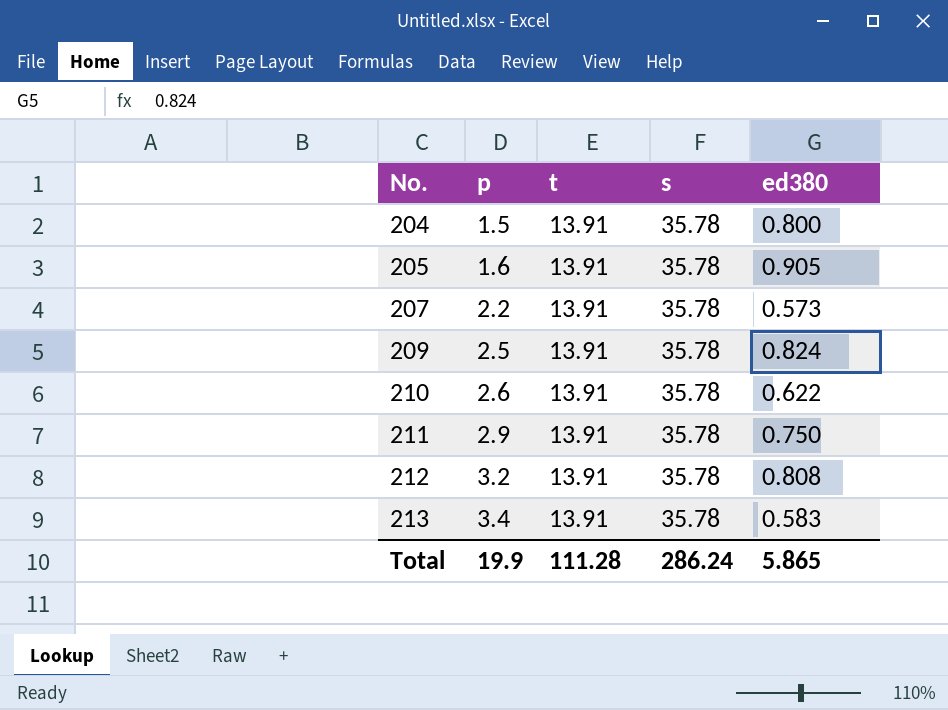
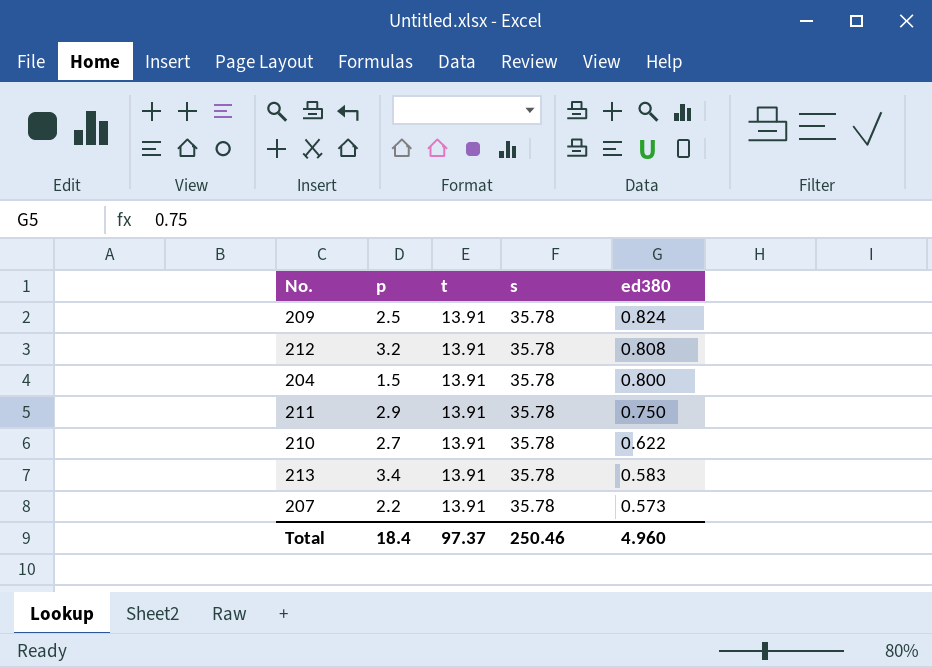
row order: No. ascending -> ed380 descending
row 205: 1.6 | 13.91 | 35.78 | 0.905 -> none
210 | p: 2.6 -> 2.7
Total | p: 19.9 -> 18.4
Total | t: 111.28 -> 97.37
Total | s: 286.24 -> 250.46
Total | ed380: 5.865 -> 4.960

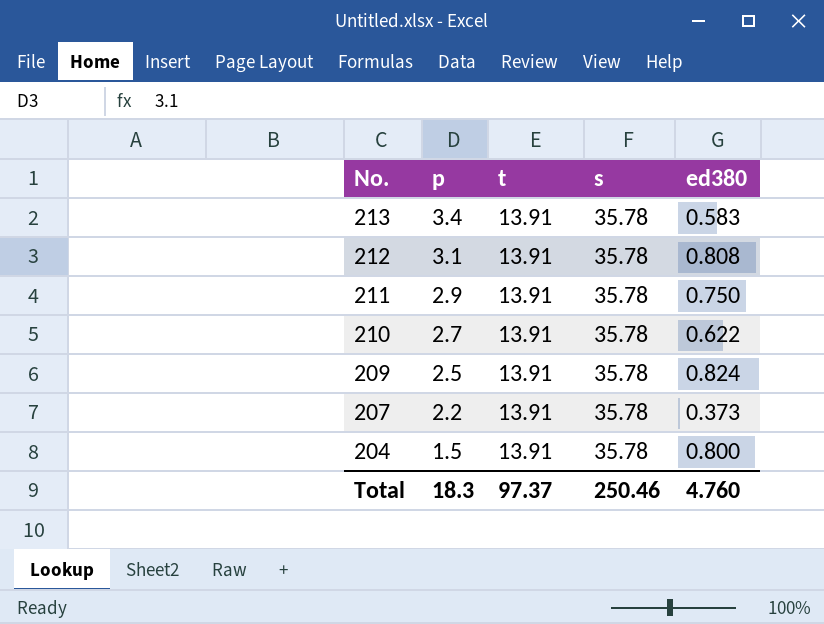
row order: ed380 descending -> No. descending
212 | p: 3.2 -> 3.1
207 | ed380: 0.573 -> 0.373
Total | p: 18.4 -> 18.3
Total | ed380: 4.960 -> 4.760

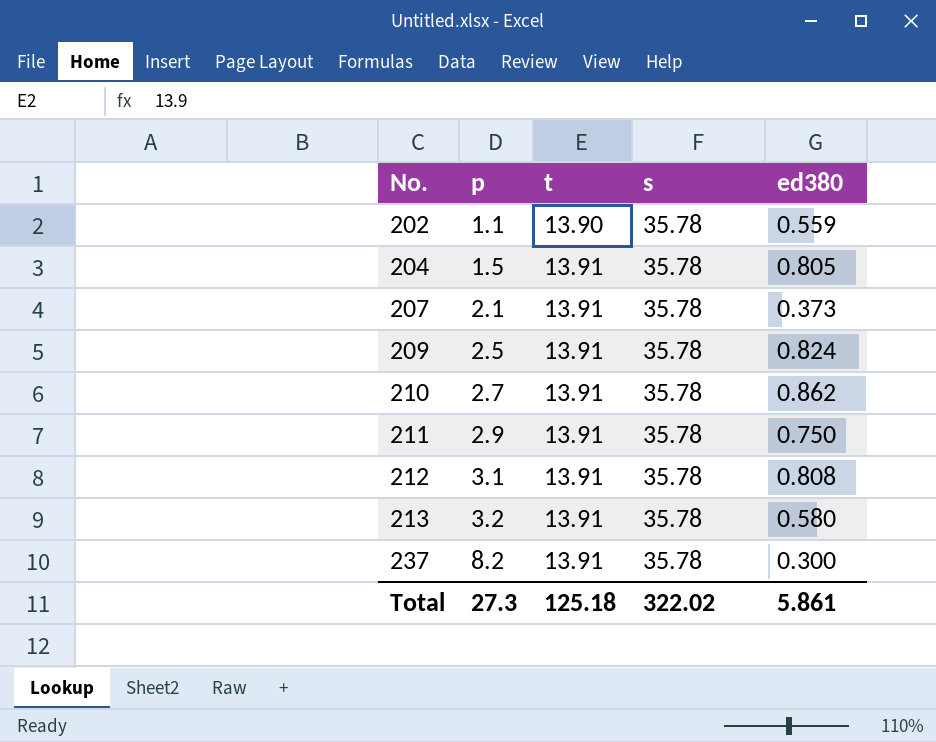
row order: No. descending -> No. ascending
row 202: none -> 1.1 | 13.90 | 35.78 | 0.559
204 | ed380: 0.800 -> 0.805
207 | p: 2.2 -> 2.1
210 | ed380: 0.622 -> 0.862
213 | p: 3.4 -> 3.2
213 | ed380: 0.583 -> 0.580
row 237: none -> 8.2 | 13.91 | 35.78 | 0.300
Total | p: 18.3 -> 27.3
Total | t: 97.37 -> 125.18
Total | s: 250.46 -> 322.02
Total | ed380: 4.760 -> 5.861

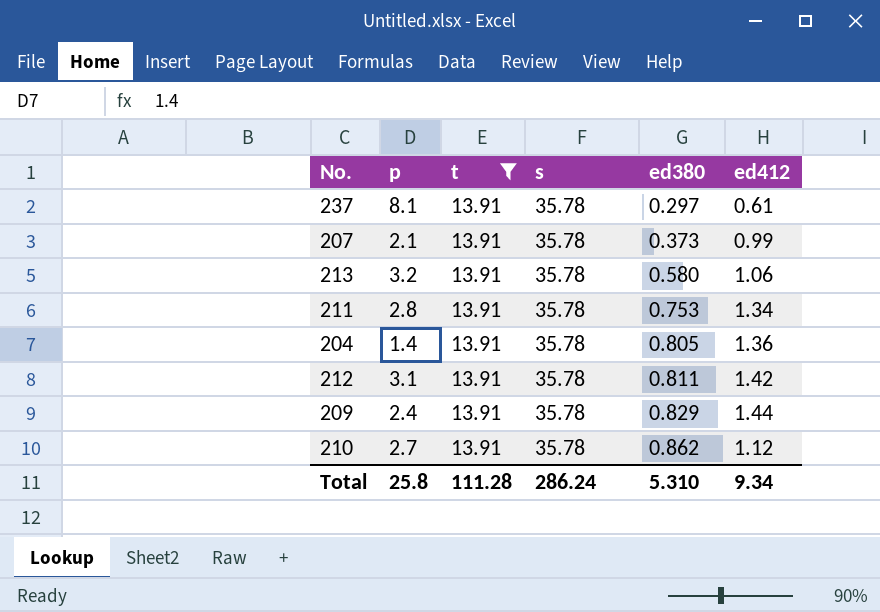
filter: none -> t = 13.91
row order: No. ascending -> ed380 ascending
column ed412 | position: none -> 6
237 | p: 8.2 -> 8.1
237 | ed380: 0.300 -> 0.297
211 | p: 2.9 -> 2.8
211 | ed380: 0.750 -> 0.753
204 | p: 1.5 -> 1.4
212 | ed380: 0.808 -> 0.811
209 | p: 2.5 -> 2.4
209 | ed380: 0.824 -> 0.829
Total | p: 27.3 -> 25.8
Total | t: 125.18 -> 111.28
Total | s: 322.02 -> 286.24
Total | ed380: 5.861 -> 5.310

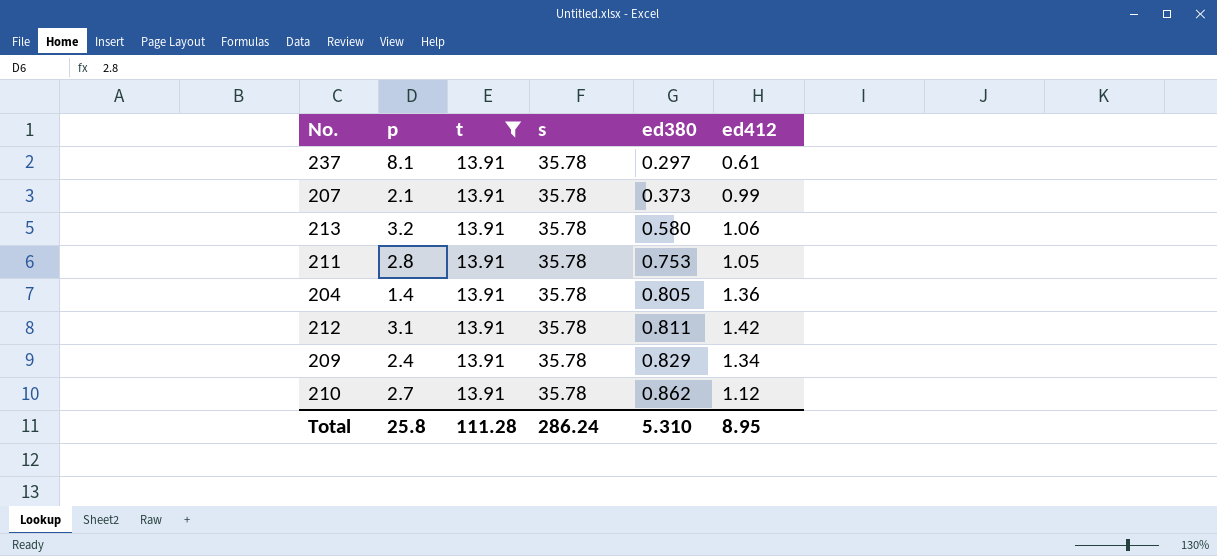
211 | ed412: 1.34 -> 1.05
209 | ed412: 1.44 -> 1.34
Total | ed412: 9.34 -> 8.95

